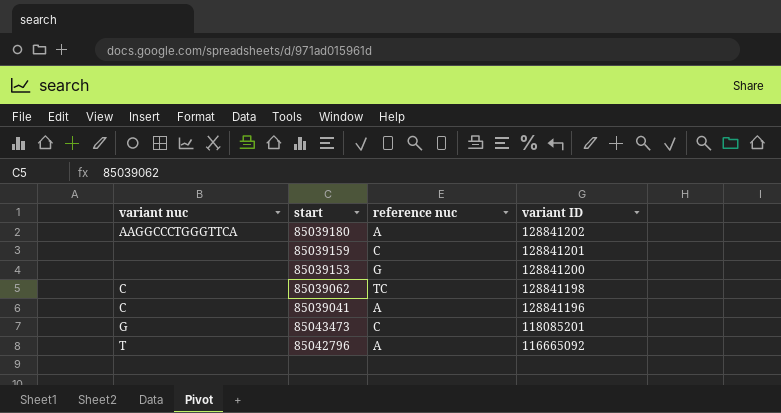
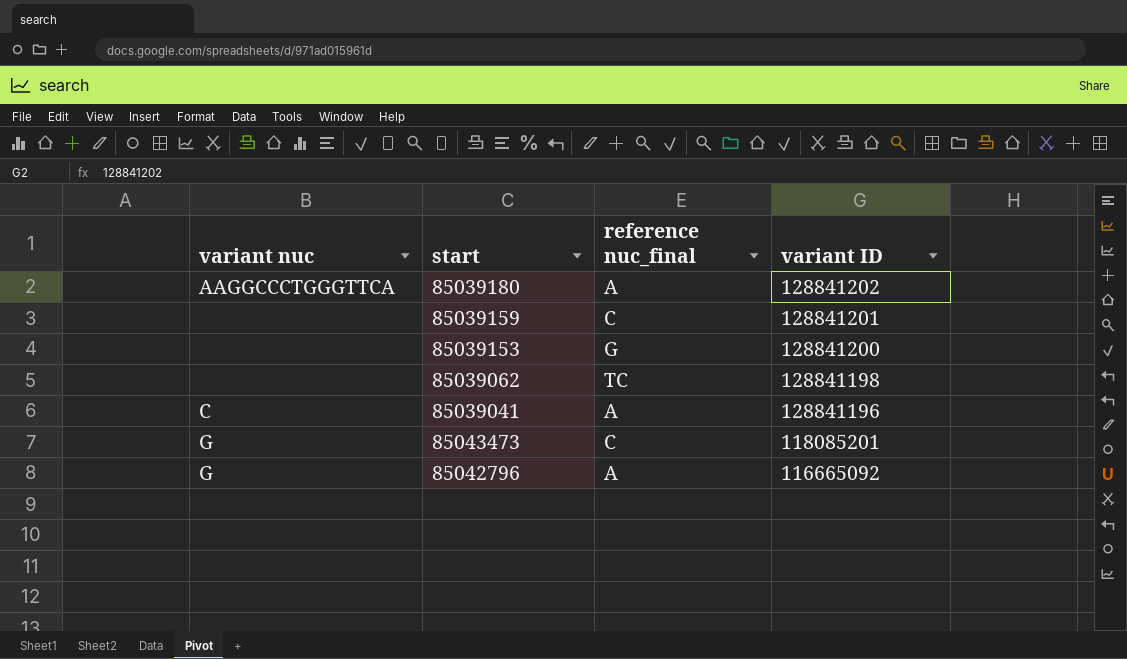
column name: reference nuc -> reference nuc_final
85039062 | variant nuc: C -> none
85042796 | variant nuc: T -> G

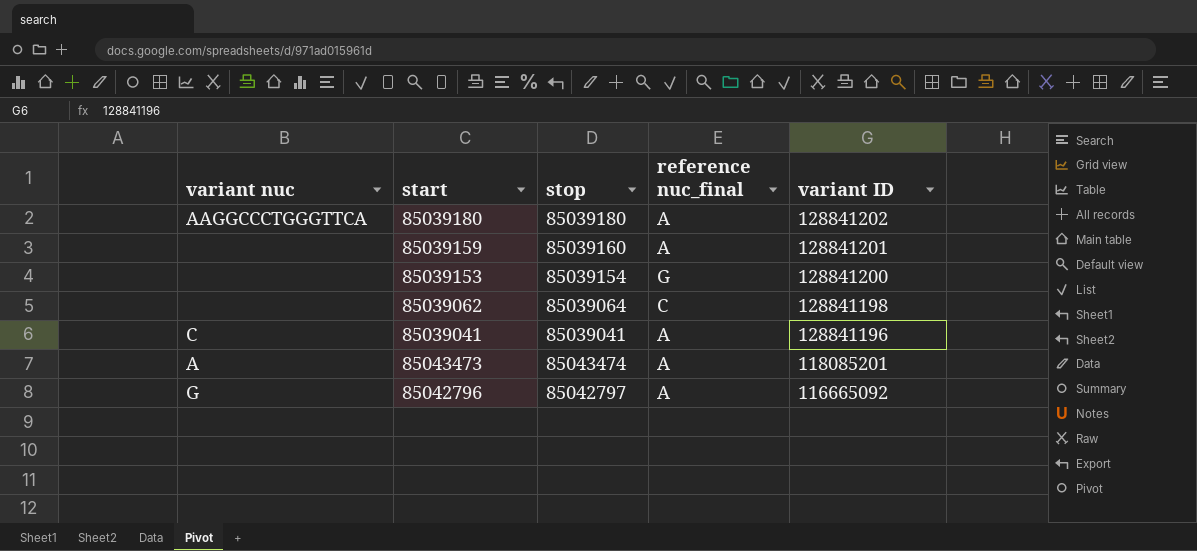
column stop | position: none -> 3
85039159 | reference nuc_final: C -> A
85039062 | reference nuc_final: TC -> C
85043473 | variant nuc: G -> A
85043473 | reference nuc_final: C -> A

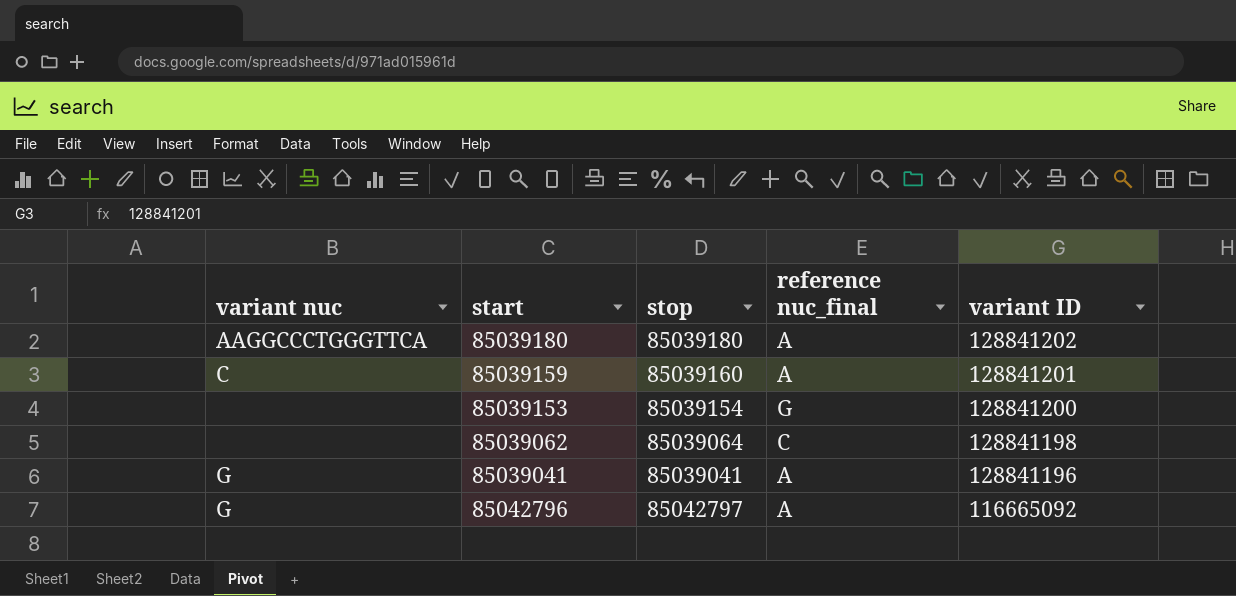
row 85043473: A | 85043474 | A | 118085201 -> none
85039159 | variant nuc: none -> C
85039041 | variant nuc: C -> G

